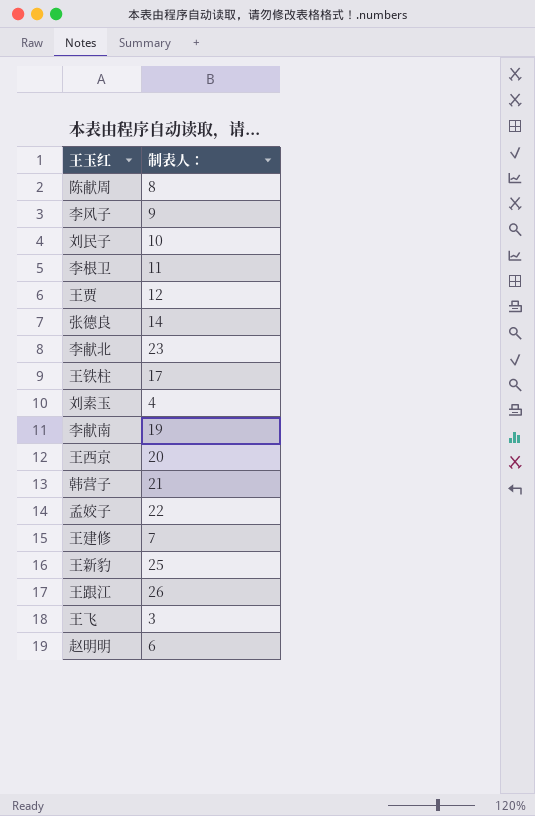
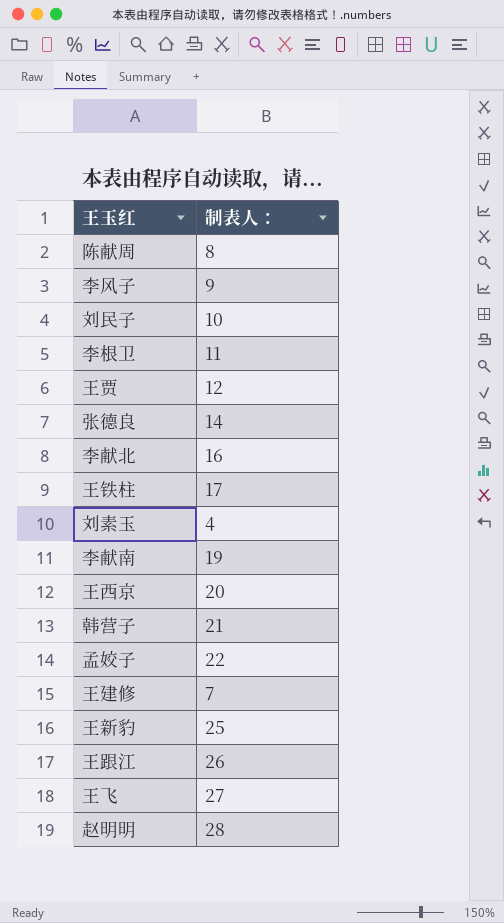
李献北 | 制表人：: 23 -> 16
王飞 | 制表人：: 3 -> 27
赵明明 | 制表人：: 6 -> 28

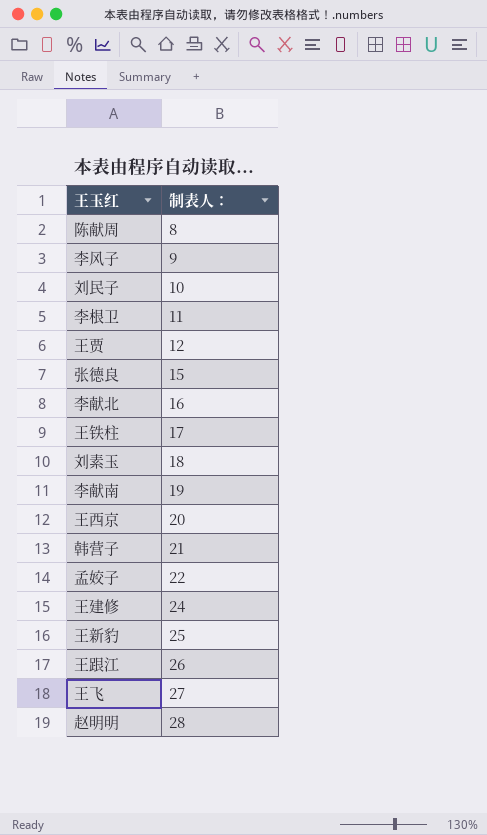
张德良 | 制表人：: 14 -> 15
刘素玉 | 制表人：: 4 -> 18
王建修 | 制表人：: 7 -> 24

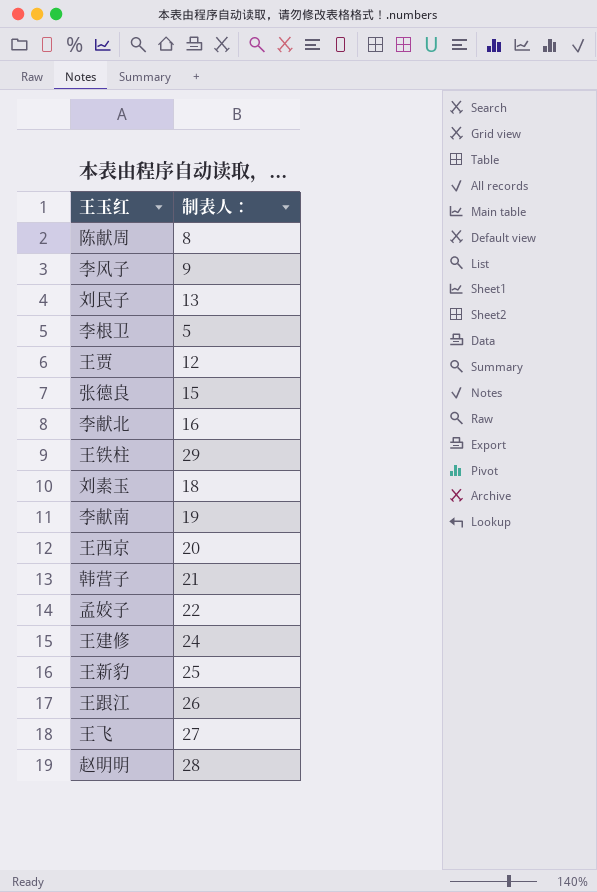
刘民子 | 制表人：: 10 -> 13
李根卫 | 制表人：: 11 -> 5
王铁柱 | 制表人：: 17 -> 29

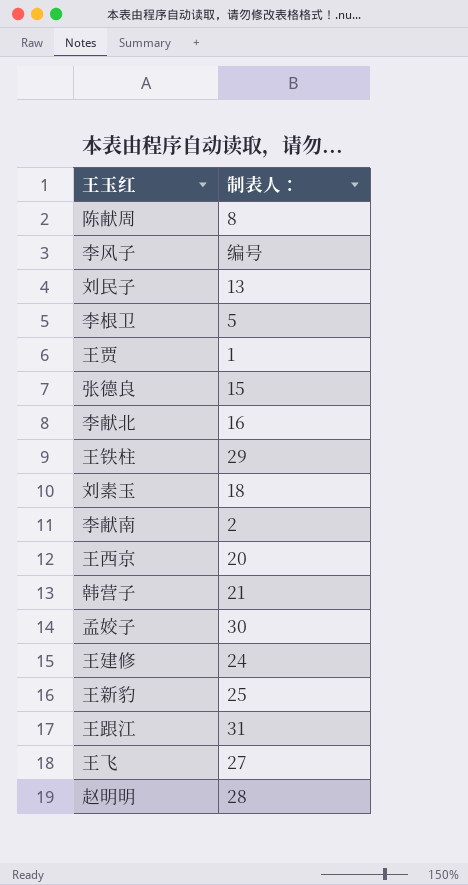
李风子 | 制表人：: 9 -> 编号
王贾 | 制表人：: 12 -> 1
李献南 | 制表人：: 19 -> 2
孟姣子 | 制表人：: 22 -> 30
王跟江 | 制表人：: 26 -> 31

